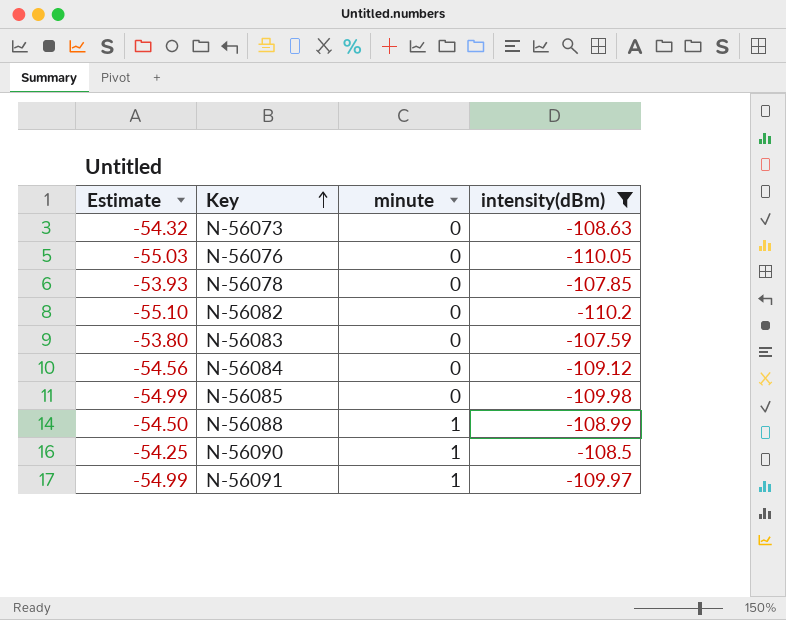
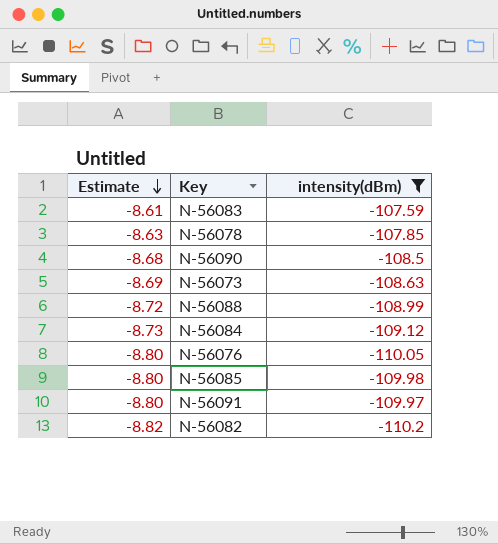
row order: Key ascending -> Estimate descending
column minute | position: 3 -> none
column Estimate | formula: [intensity(dBm)] * 0.5 -> [intensity(dBm)] * 0.08

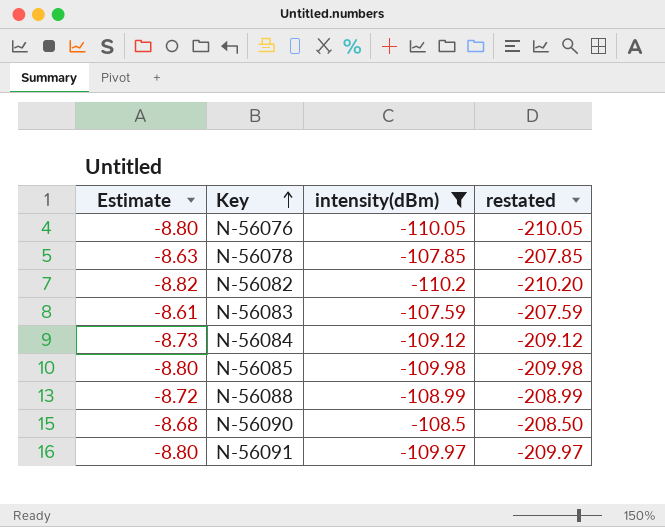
row order: Estimate descending -> Key ascending
column restated | formula: none -> [intensity(dBm)] - 100
row N-56073: -8.69 | -108.63 -> none

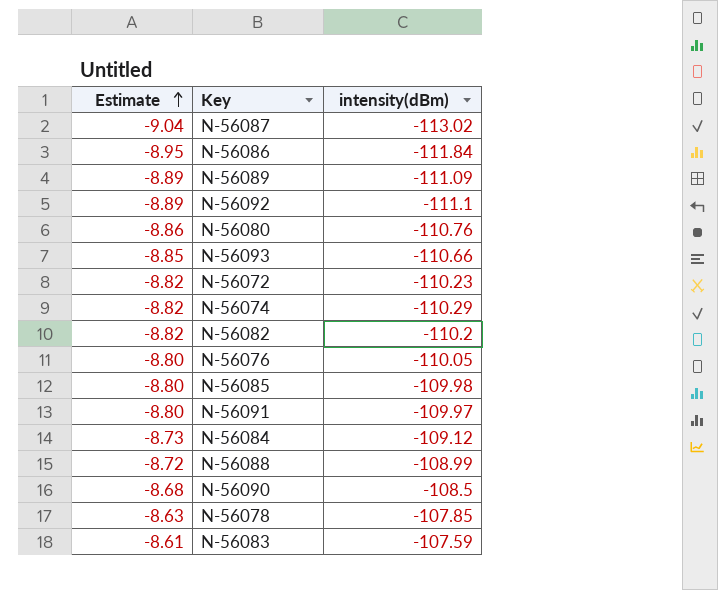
filter: intensity(dBm) >= -110.2 -> none
row order: Key ascending -> Estimate ascending
column restated | formula: [intensity(dBm)] - 100 -> none

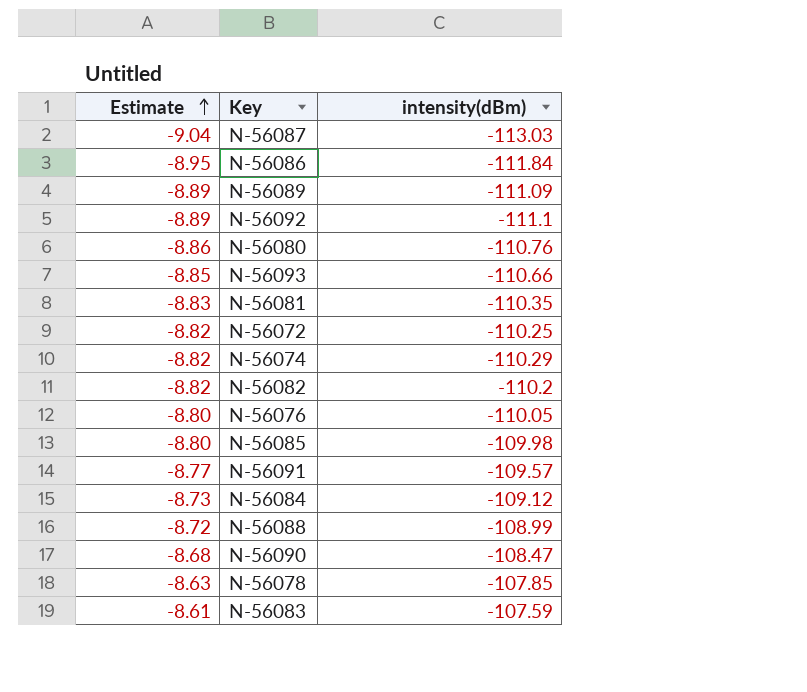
N-56087 | intensity(dBm): -113.02 -> -113.03
row N-56081: none -> -8.83 | -110.35
N-56072 | intensity(dBm): -110.23 -> -110.25
N-56091 | Estimate: -8.80 -> -8.77
N-56091 | intensity(dBm): -109.97 -> -109.57
N-56090 | intensity(dBm): -108.5 -> -108.47

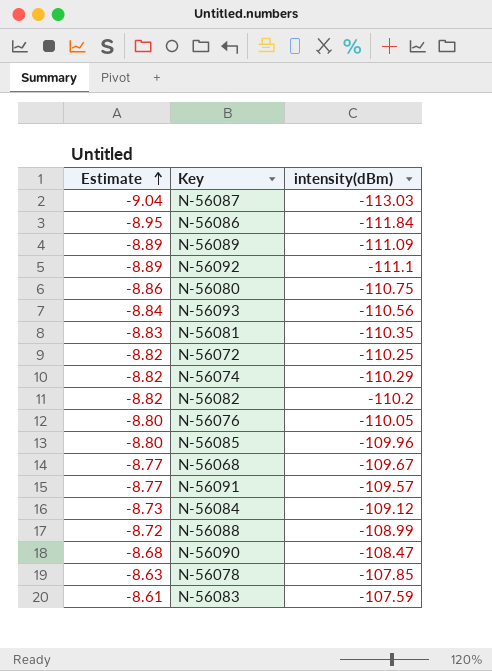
N-56080 | intensity(dBm): -110.76 -> -110.75
N-56093 | Estimate: -8.85 -> -8.84
N-56093 | intensity(dBm): -110.66 -> -110.56
N-56085 | intensity(dBm): -109.98 -> -109.96
row N-56068: none -> -8.77 | -109.67

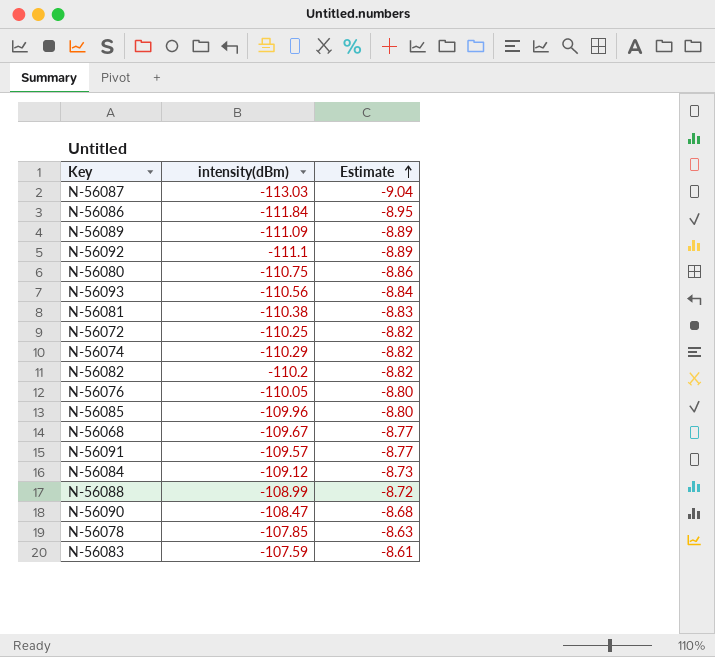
column Estimate | position: 1 -> 3
N-56081 | intensity(dBm): -110.35 -> -110.38

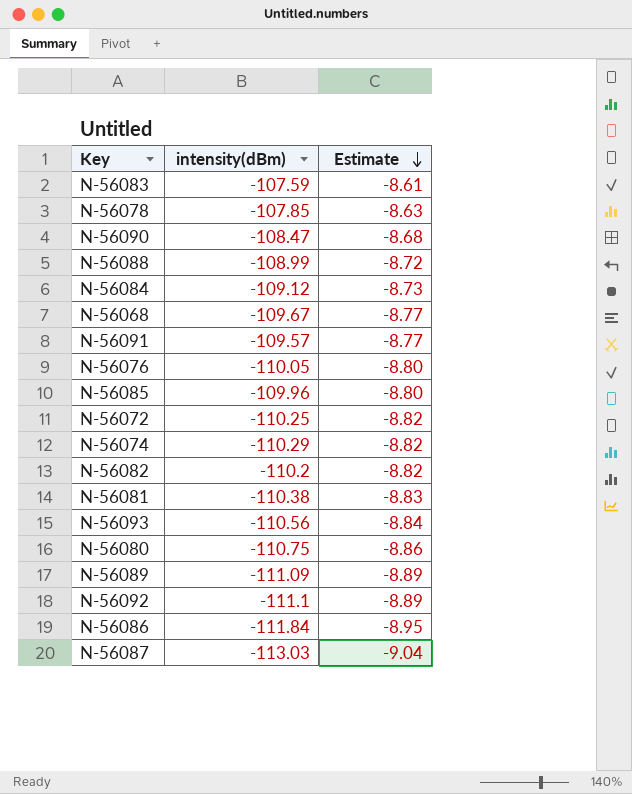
row order: Estimate ascending -> Estimate descending

